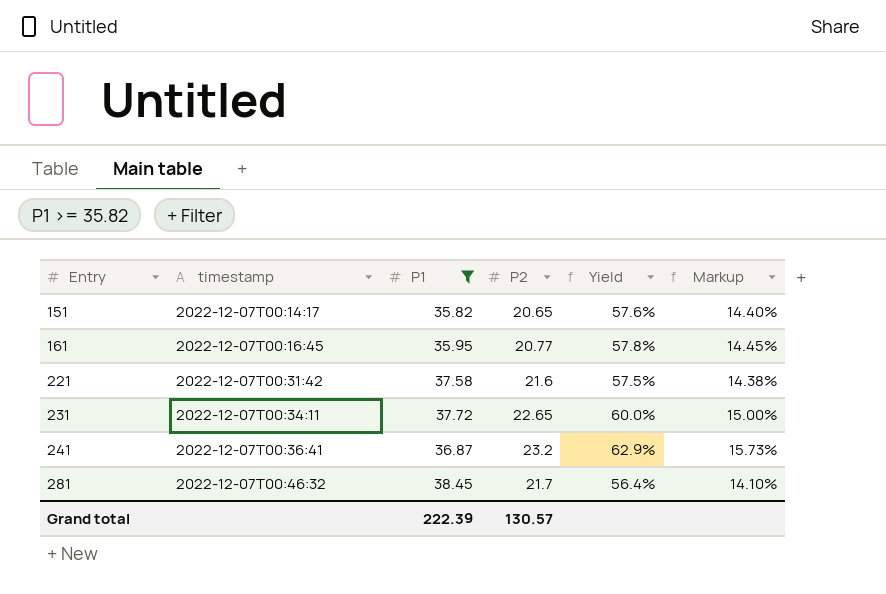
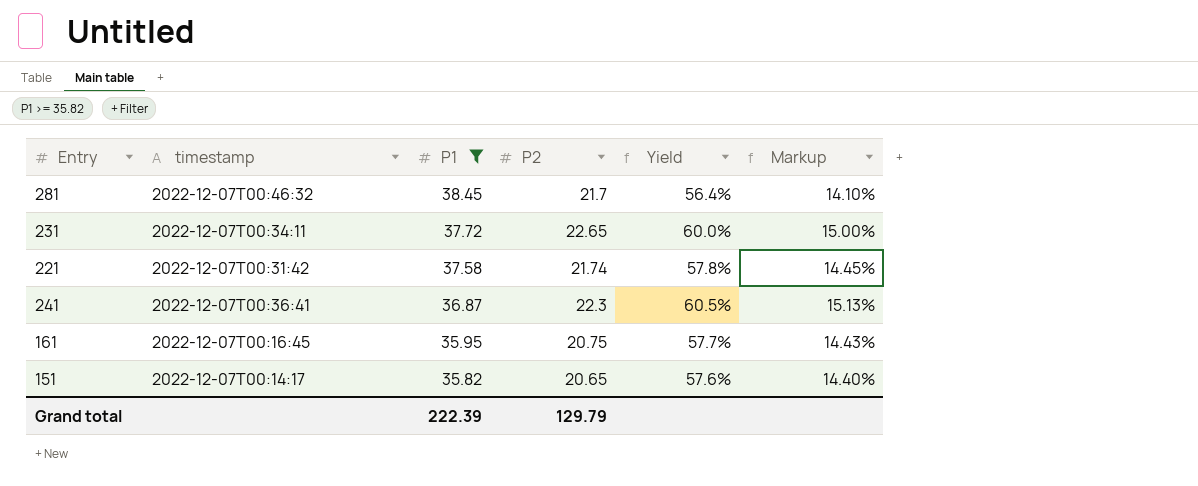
row order: Entry ascending -> P1 descending
221 | P2: 21.6 -> 21.74
221 | Yield: 57.5% -> 57.8%
221 | Markup: 14.38% -> 14.45%
241 | P2: 23.2 -> 22.3
241 | Yield: 62.9% -> 60.5%
241 | Markup: 15.73% -> 15.13%
161 | P2: 20.77 -> 20.75
161 | Yield: 57.8% -> 57.7%
161 | Markup: 14.45% -> 14.43%
Grand total | P2: 130.57 -> 129.79

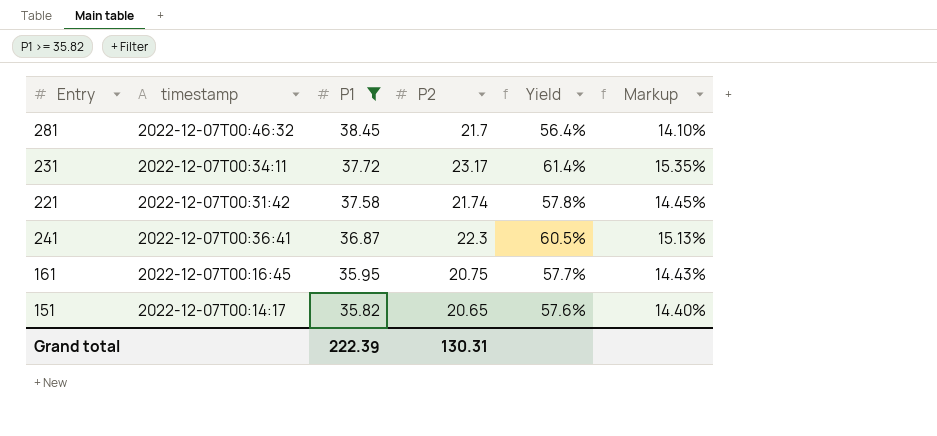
231 | P2: 22.65 -> 23.17
231 | Yield: 60.0% -> 61.4%
231 | Markup: 15.00% -> 15.35%
Grand total | P2: 129.79 -> 130.31

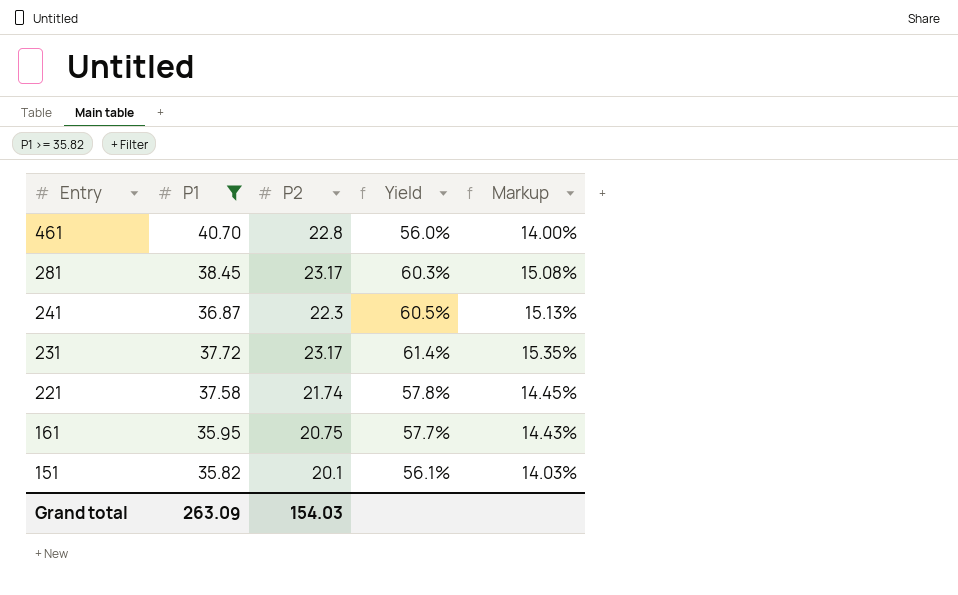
row order: P1 descending -> Entry descending
column timestamp | position: 2 -> none
row 461: none -> 40.70 | 22.8 | 56.0% | 14.00%
281 | P2: 21.7 -> 23.17
281 | Yield: 56.4% -> 60.3%
281 | Markup: 14.10% -> 15.08%
151 | P2: 20.65 -> 20.1
151 | Yield: 57.6% -> 56.1%
151 | Markup: 14.40% -> 14.03%
Grand total | P1: 222.39 -> 263.09
Grand total | P2: 130.31 -> 154.03

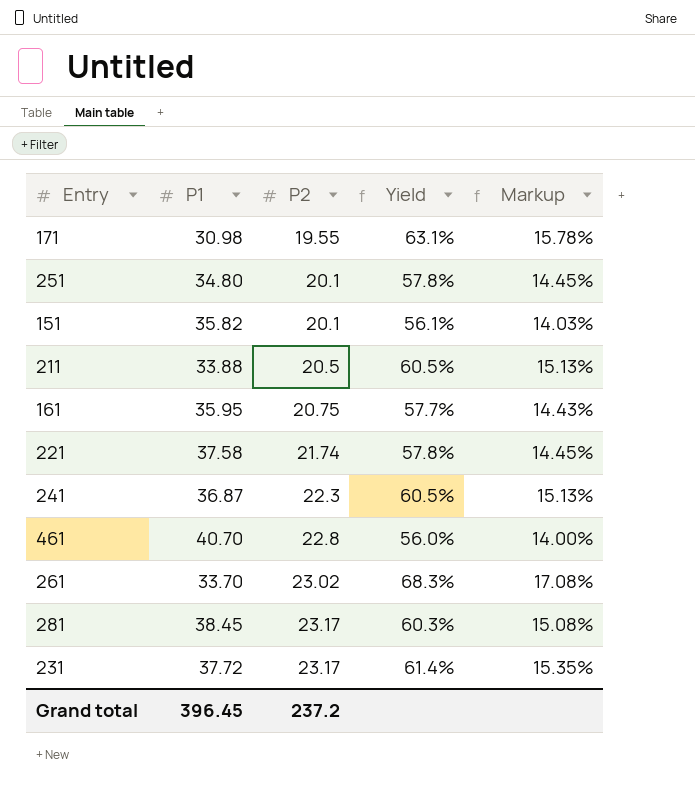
filter: P1 >= 35.82 -> none
row order: Entry descending -> P2 ascending
Grand total | P1: 263.09 -> 396.45
Grand total | P2: 154.03 -> 237.2

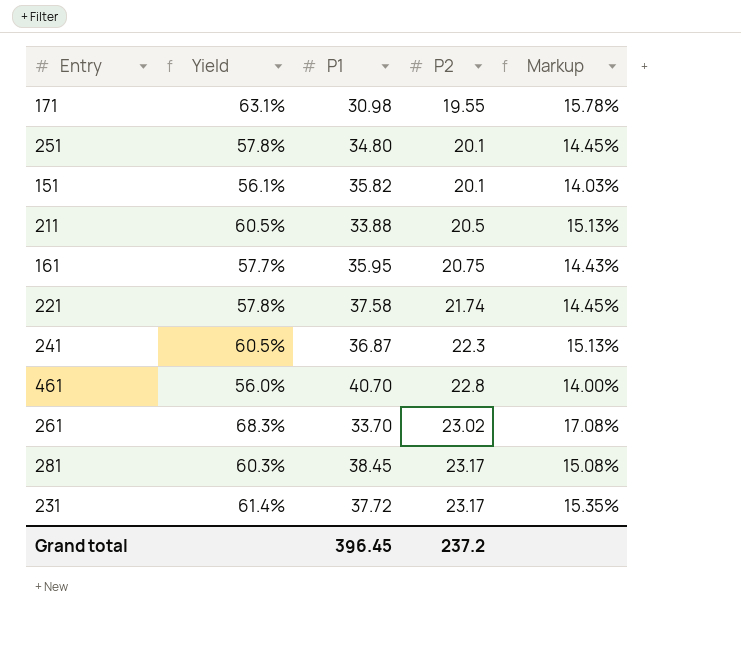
column Yield | position: 4 -> 2

